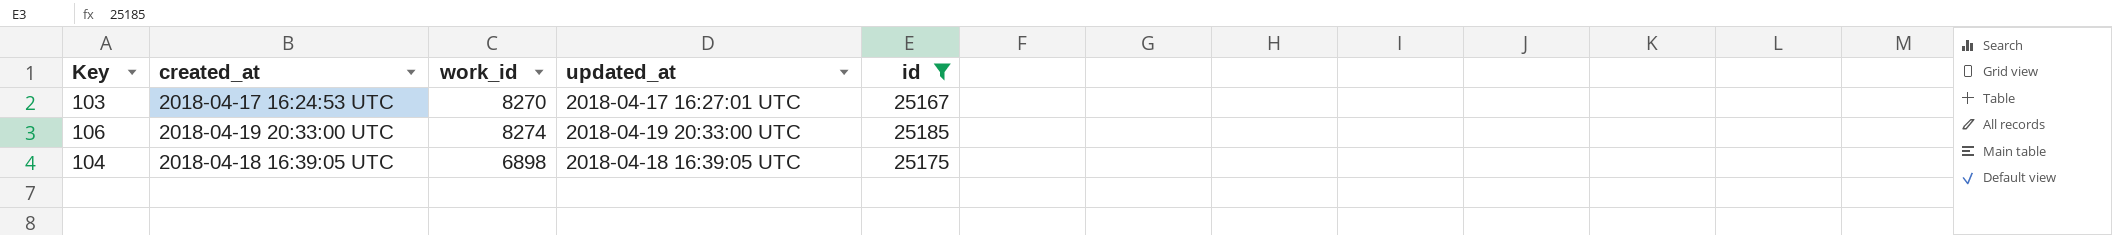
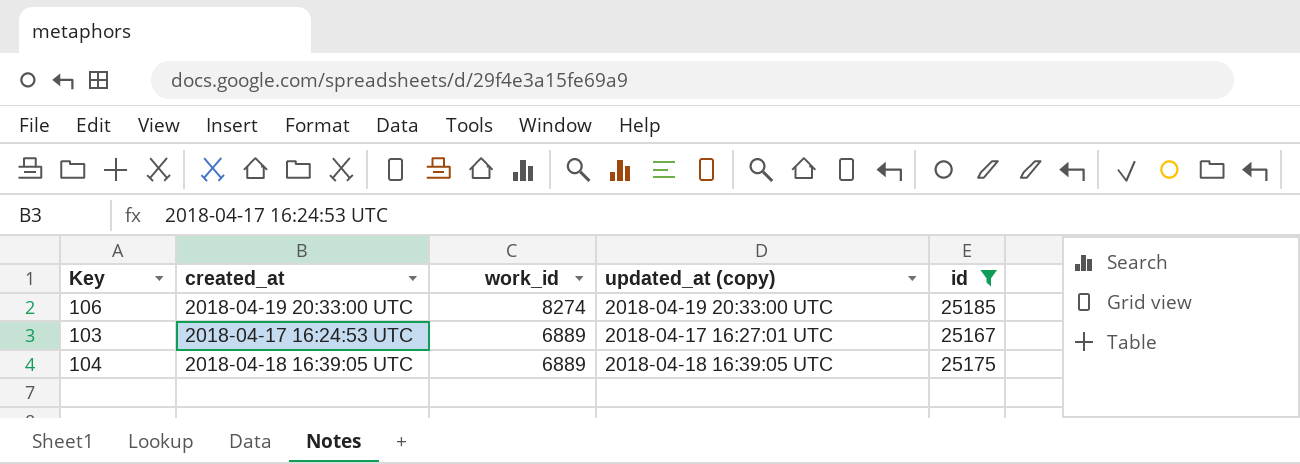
row order: none -> work_id descending
column name: updated_at -> updated_at (copy)
103 | work_id: 8270 -> 6889
104 | work_id: 6898 -> 6889

